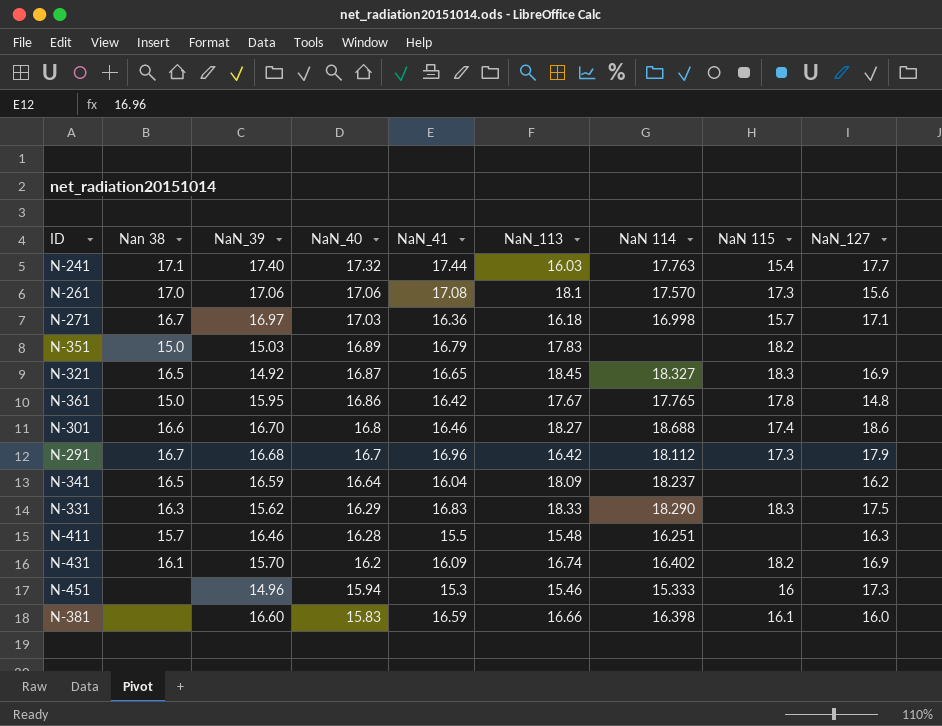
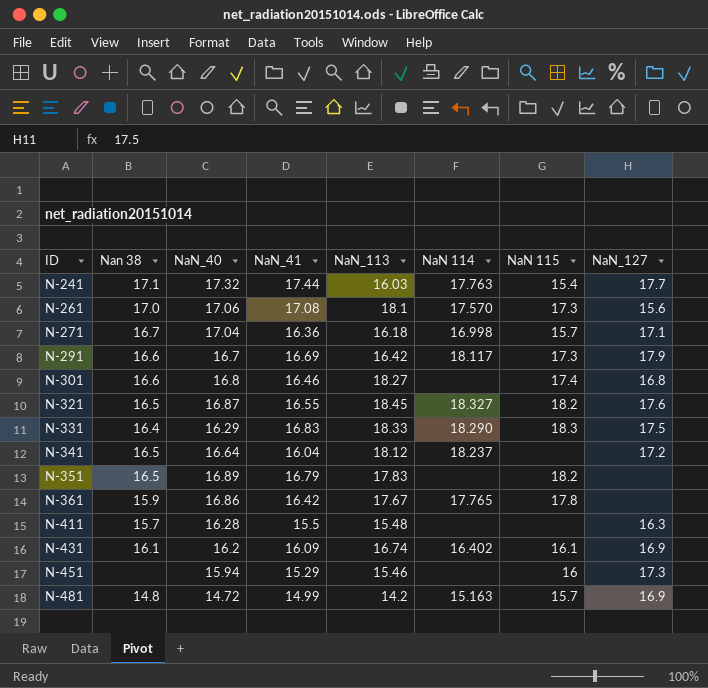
row order: NaN_40 descending -> ID ascending
column NaN_39 | position: 3 -> none
row N-381: none | 16.60 | 15.83 | 16.59 | 16.66 | 16.398 | 16.1 | 16.0 -> none
N-271 | NaN_40: 17.03 -> 17.04
N-291 | Nan 38: 16.7 -> 16.6
N-291 | NaN_41: 16.96 -> 16.69
N-291 | NaN 114: 18.112 -> 18.117
N-301 | NaN 114: 18.688 -> none
N-301 | NaN_127: 18.6 -> 16.8
N-321 | NaN_41: 16.65 -> 16.55
N-321 | NaN 115: 18.3 -> 18.2
N-321 | NaN_127: 16.9 -> 17.6
N-331 | Nan 38: 16.3 -> 16.4
N-341 | NaN_113: 18.09 -> 18.12
N-341 | NaN_127: 16.2 -> 17.2
N-351 | Nan 38: 15.0 -> 16.5
N-361 | Nan 38: 15.0 -> 15.9
N-361 | NaN_127: 14.8 -> none
N-411 | NaN 114: 16.251 -> none
N-431 | NaN 115: 18.2 -> 16.1
N-451 | NaN_41: 15.3 -> 15.29
N-451 | NaN 114: 15.333 -> none
row N-481: none -> 14.8 | 14.72 | 14.99 | 14.2 | 15.163 | 15.7 | 16.9

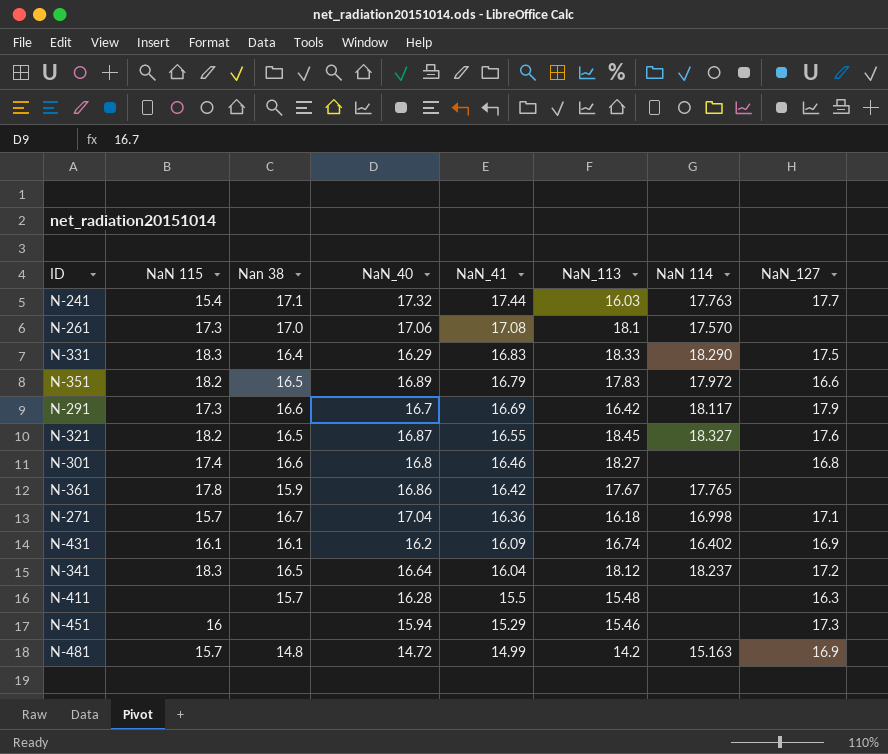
row order: ID ascending -> NaN_41 descending
column NaN 115 | position: 7 -> 2
N-261 | NaN_127: 15.6 -> none
N-351 | NaN 114: none -> 17.972
N-351 | NaN_127: none -> 16.6
N-341 | NaN 115: none -> 18.3

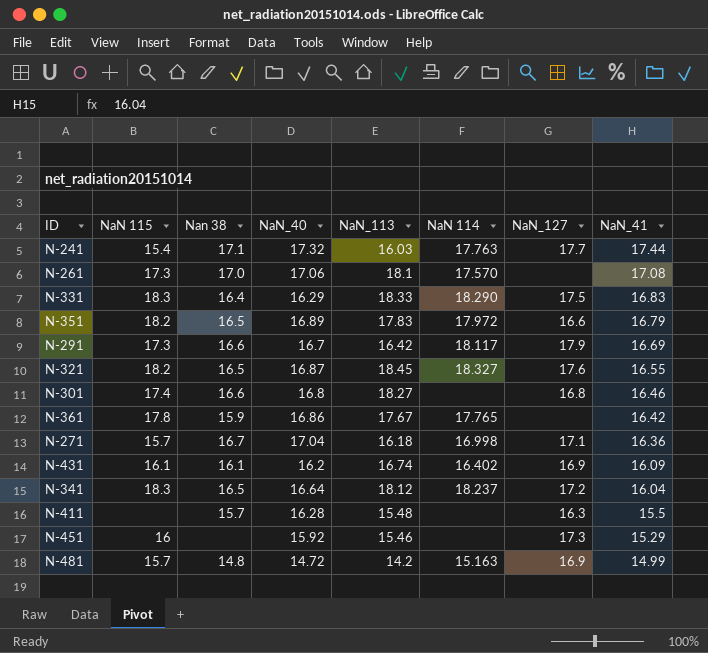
column NaN_41 | position: 5 -> 8
N-451 | NaN_40: 15.94 -> 15.92

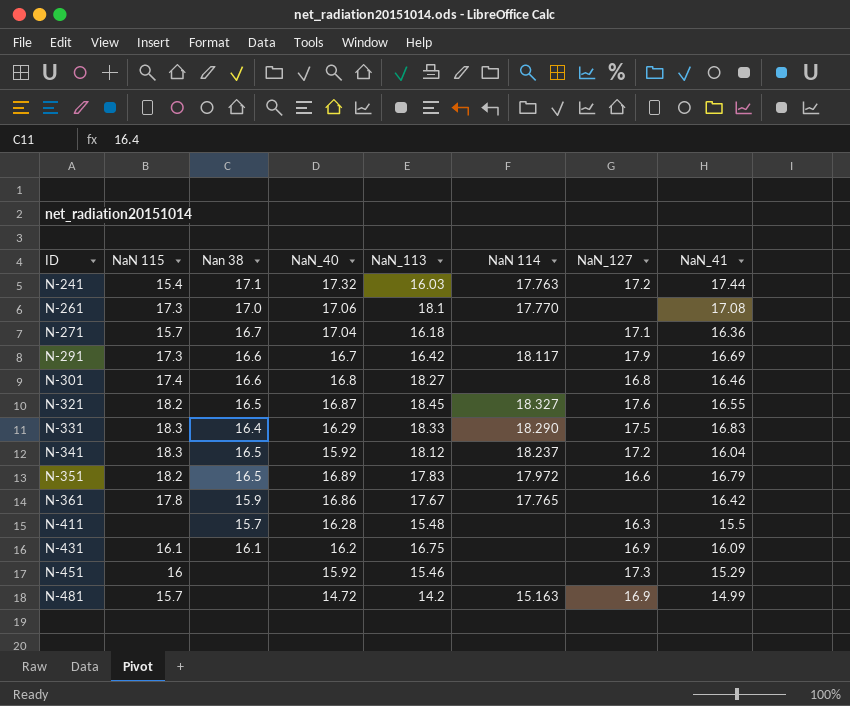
row order: NaN_41 descending -> ID ascending
N-241 | NaN_127: 17.7 -> 17.2
N-261 | NaN 114: 17.570 -> 17.770
N-271 | NaN 114: 16.998 -> none
N-341 | NaN_40: 16.64 -> 15.92
N-431 | NaN_113: 16.74 -> 16.75
N-431 | NaN 114: 16.402 -> none
N-481 | Nan 38: 14.8 -> none

